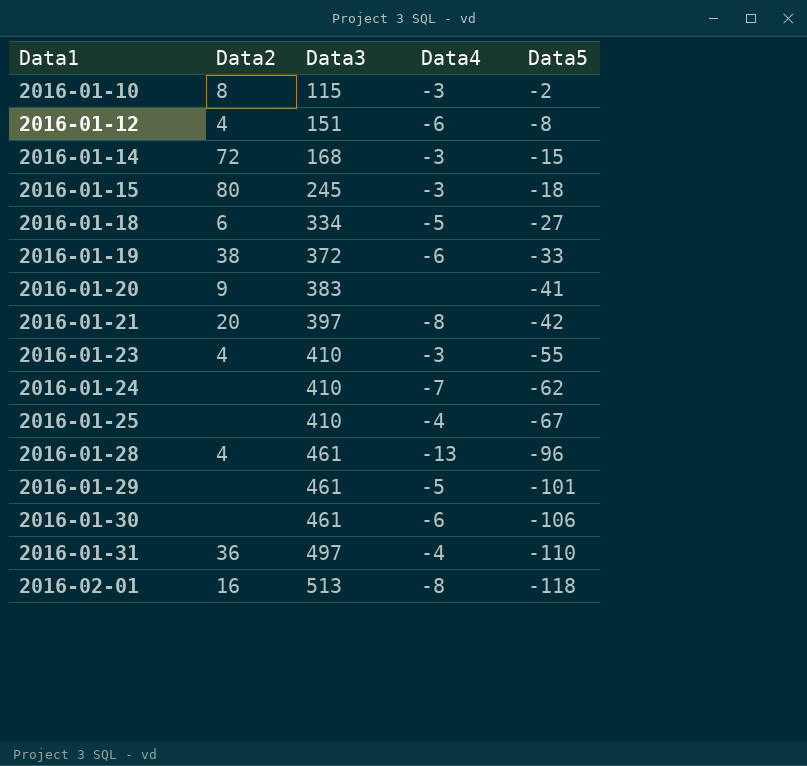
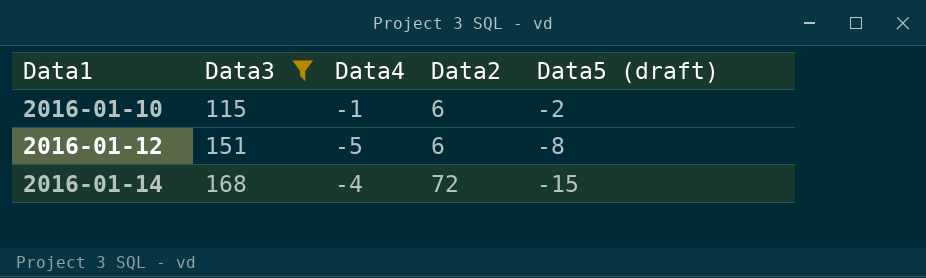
filter: none -> Data3 <= 168
column Data2 | position: 2 -> 4
column name: Data5 -> Data5 (draft)
2016-01-10 | Data4: -3 -> -1
2016-01-10 | Data2: 8 -> 6
2016-01-12 | Data4: -6 -> -5
2016-01-12 | Data2: 4 -> 6
2016-01-14 | Data4: -3 -> -4

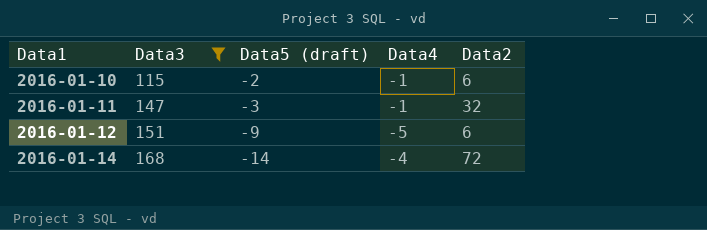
column Data5 (draft) | position: 5 -> 3
row 2016-01-11: none -> 147 | -3 | -1 | 32
2016-01-12 | Data5 (draft): -8 -> -9
2016-01-14 | Data5 (draft): -15 -> -14

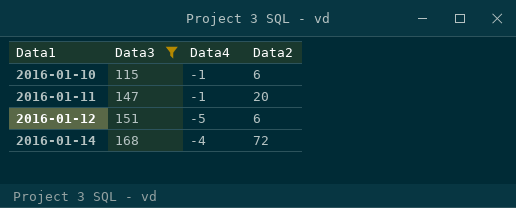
column Data5 (draft) | position: 3 -> none
2016-01-11 | Data2: 32 -> 20

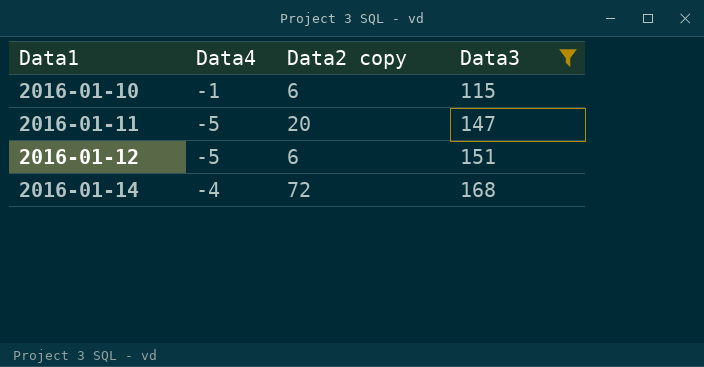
column name: Data2 -> Data2 copy
column Data3 | position: 2 -> 4
2016-01-11 | Data4: -1 -> -5

